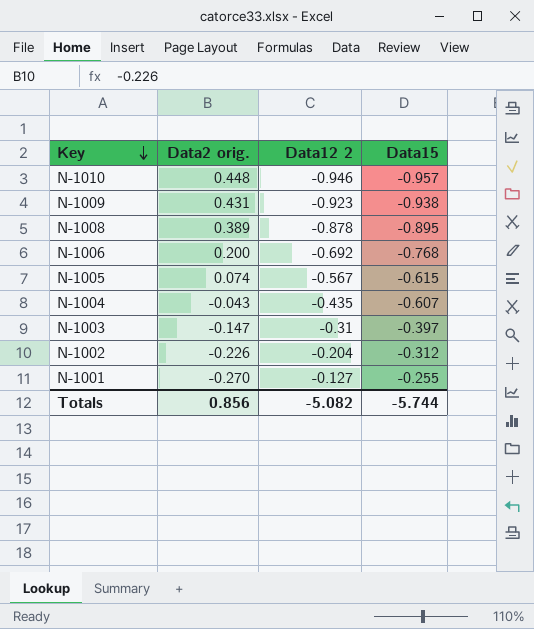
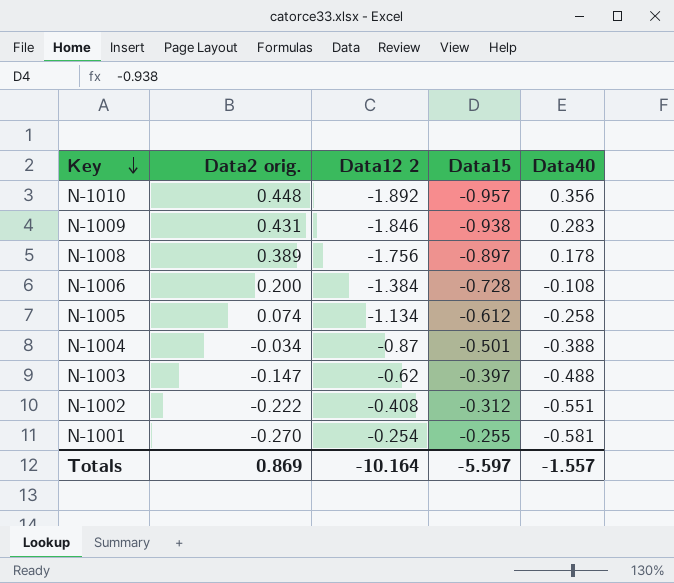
column Data40 | position: none -> 5
N-1010 | Data12 2: -0.946 -> -1.892
N-1009 | Data12 2: -0.923 -> -1.846
N-1008 | Data12 2: -0.878 -> -1.756
N-1008 | Data15: -0.895 -> -0.897
N-1006 | Data12 2: -0.692 -> -1.384
N-1006 | Data15: -0.768 -> -0.728
N-1005 | Data12 2: -0.567 -> -1.134
N-1005 | Data15: -0.615 -> -0.612
N-1004 | Data2 orig.: -0.043 -> -0.034
N-1004 | Data12 2: -0.435 -> -0.87
N-1004 | Data15: -0.607 -> -0.501
N-1003 | Data12 2: -0.31 -> -0.62
N-1002 | Data2 orig.: -0.226 -> -0.222
N-1002 | Data12 2: -0.204 -> -0.408
N-1001 | Data12 2: -0.127 -> -0.254
Totals | Data2 orig.: 0.856 -> 0.869
Totals | Data12 2: -5.082 -> -10.164
Totals | Data15: -5.744 -> -5.597

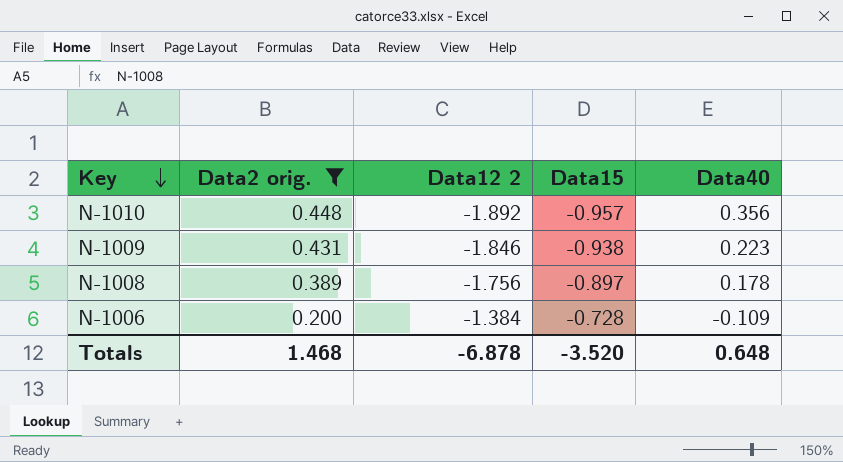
filter: none -> Data2 orig. >= 0.200
N-1009 | Data40: 0.283 -> 0.223
N-1006 | Data40: -0.108 -> -0.109
Totals | Data2 orig.: 0.869 -> 1.468
Totals | Data12 2: -10.164 -> -6.878
Totals | Data15: -5.597 -> -3.520
Totals | Data40: -1.557 -> 0.648

